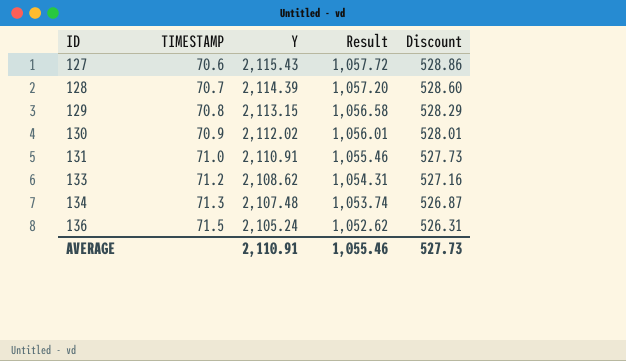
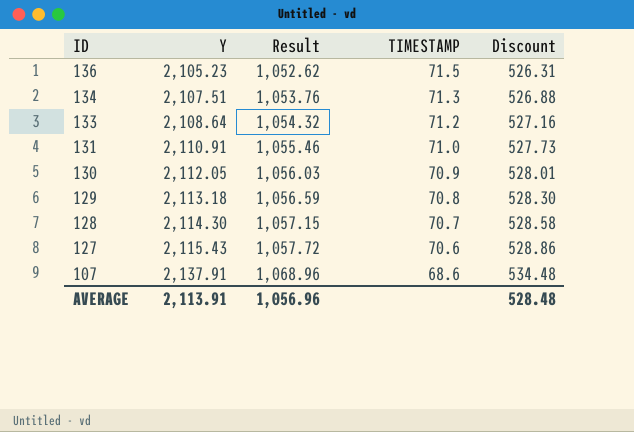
row order: ID ascending -> ID descending
column TIMESTAMP | position: 2 -> 4
136 | Y: 2,105.24 -> 2,105.23
134 | Y: 2,107.48 -> 2,107.51
134 | Result: 1,053.74 -> 1,053.76
134 | Discount: 526.87 -> 526.88
133 | Y: 2,108.62 -> 2,108.64
133 | Result: 1,054.31 -> 1,054.32
130 | Y: 2,112.02 -> 2,112.05
130 | Result: 1,056.01 -> 1,056.03
129 | Y: 2,113.15 -> 2,113.18
129 | Result: 1,056.58 -> 1,056.59
129 | Discount: 528.29 -> 528.30
128 | Y: 2,114.39 -> 2,114.30
128 | Result: 1,057.20 -> 1,057.15
128 | Discount: 528.60 -> 528.58
row 107: none -> 2,137.91 | 1,068.96 | 68.6 | 534.48
AVERAGE | Y: 2,110.91 -> 2,113.91
AVERAGE | Result: 1,055.46 -> 1,056.96
AVERAGE | Discount: 527.73 -> 528.48

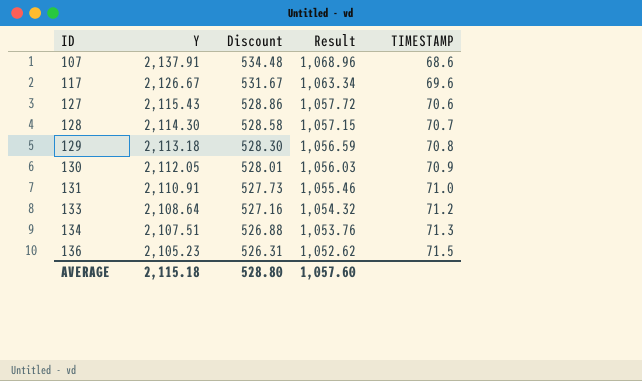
row order: ID descending -> ID ascending
column Discount | position: 5 -> 3
row 117: none -> 2,126.67 | 531.67 | 1,063.34 | 69.6
AVERAGE | Y: 2,113.91 -> 2,115.18
AVERAGE | Discount: 528.48 -> 528.80
AVERAGE | Result: 1,056.96 -> 1,057.60

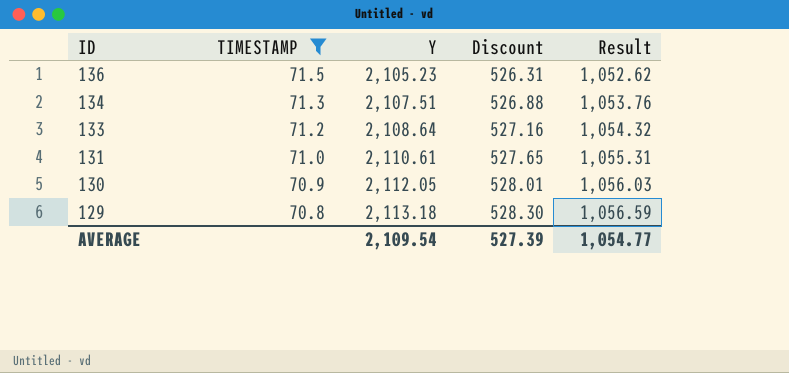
filter: none -> TIMESTAMP >= 70.8
row order: ID ascending -> ID descending
column TIMESTAMP | position: 5 -> 2
131 | Y: 2,110.91 -> 2,110.61
131 | Discount: 527.73 -> 527.65
131 | Result: 1,055.46 -> 1,055.31
AVERAGE | Y: 2,115.18 -> 2,109.54
AVERAGE | Discount: 528.80 -> 527.39
AVERAGE | Result: 1,057.60 -> 1,054.77

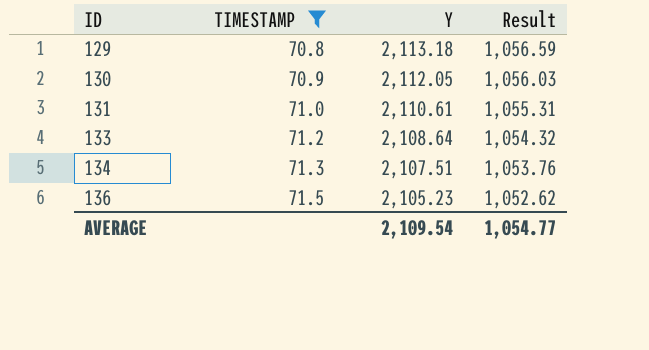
row order: ID descending -> ID ascending
column Discount | formula: [Y] * 0.25 -> none

